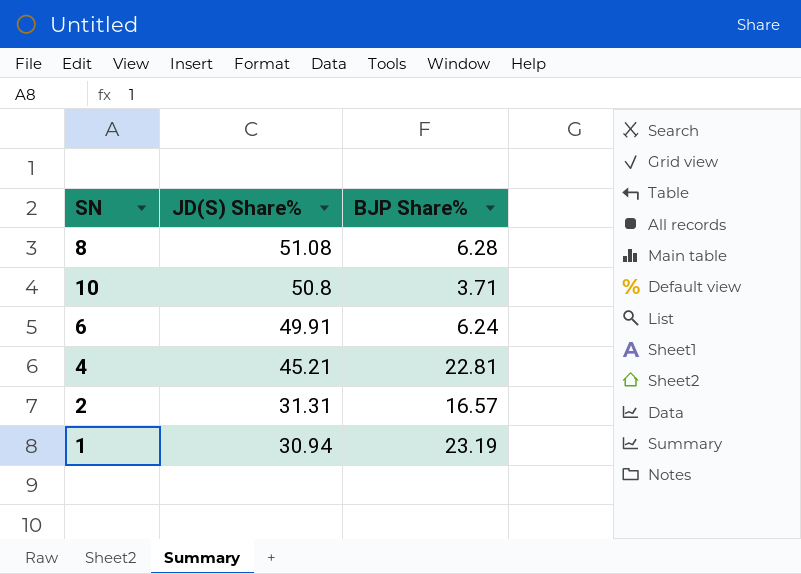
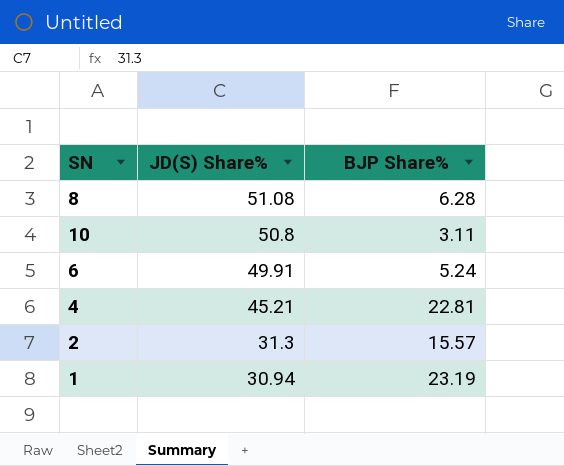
10 | BJP Share%: 3.71 -> 3.11
6 | BJP Share%: 6.24 -> 5.24
2 | JD(S) Share%: 31.31 -> 31.3
2 | BJP Share%: 16.57 -> 15.57

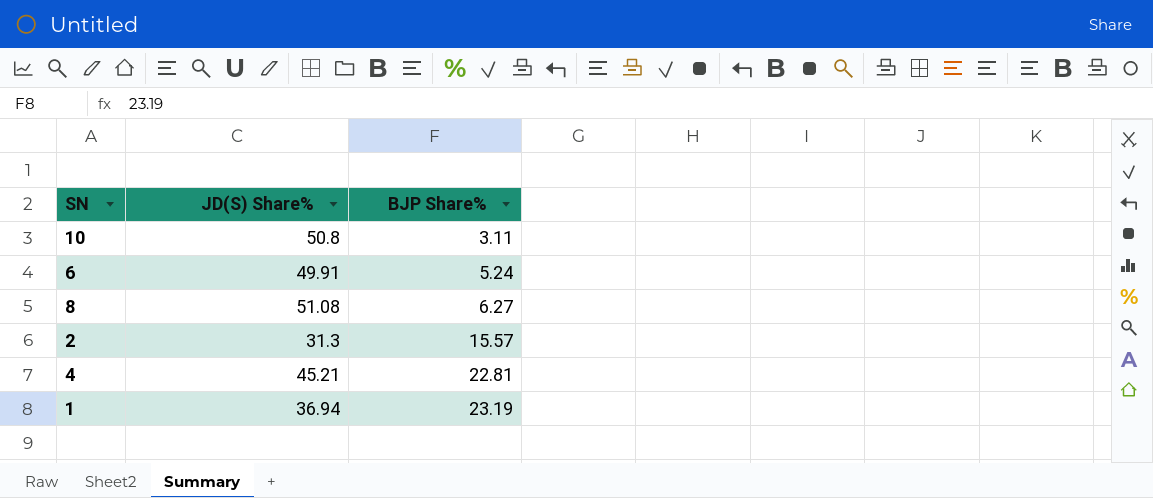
row order: JD(S) Share% descending -> BJP Share% ascending
8 | BJP Share%: 6.28 -> 6.27
1 | JD(S) Share%: 30.94 -> 36.94

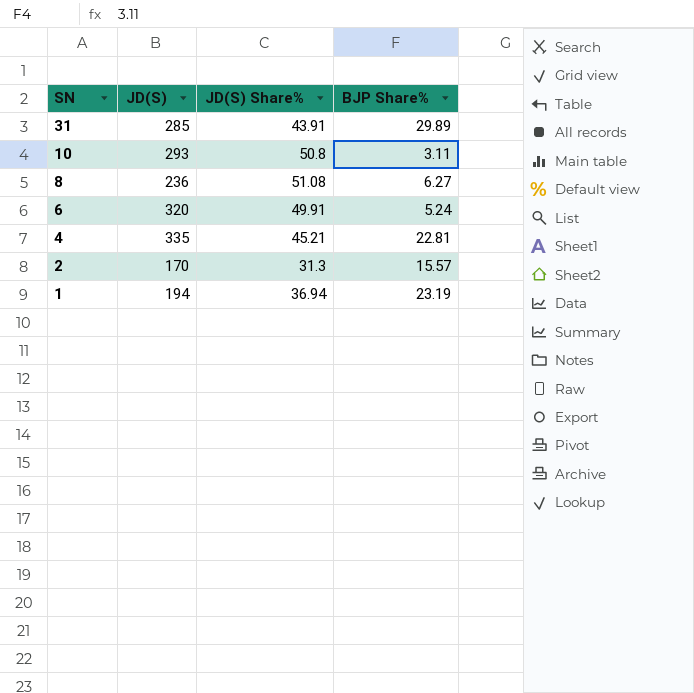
row order: BJP Share% ascending -> SN descending
column JD(S) | position: none -> 2
row 31: none -> 285 | 43.91 | 29.89

